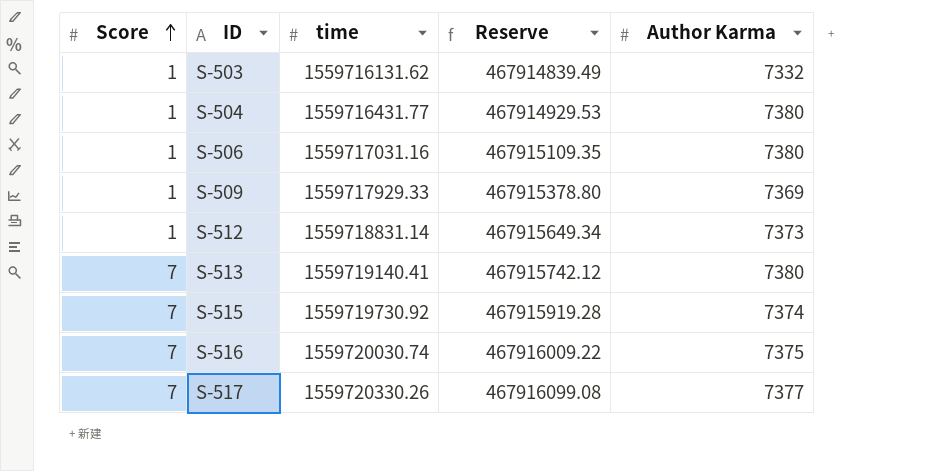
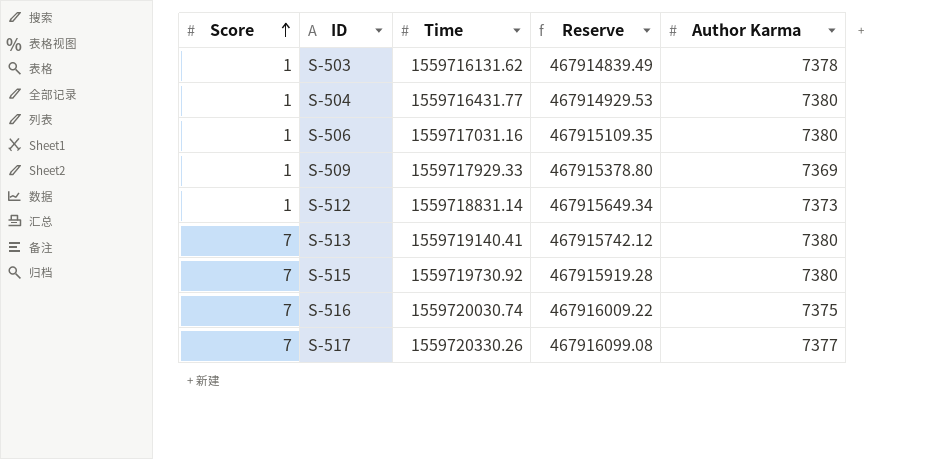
column name: time -> Time
S-503 | Author Karma: 7332 -> 7378
S-515 | Author Karma: 7374 -> 7380

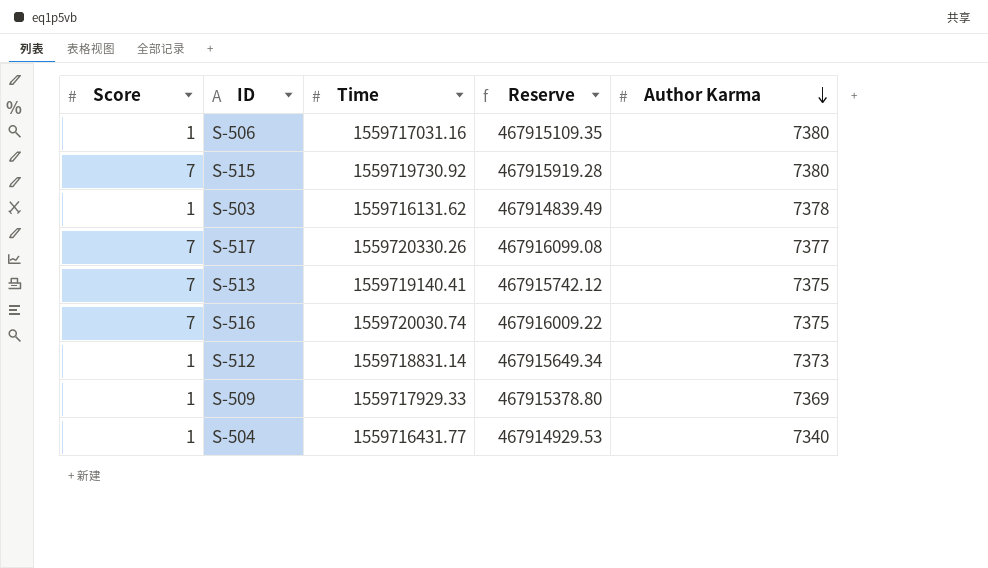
row order: Score ascending -> Author Karma descending
S-513 | Author Karma: 7380 -> 7375
S-504 | Author Karma: 7380 -> 7340

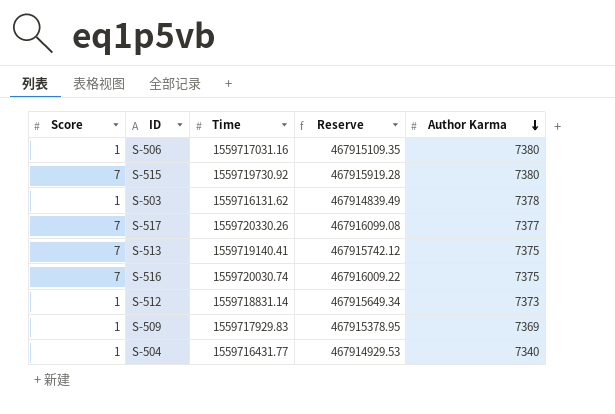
S-509 | Time: 1559717929.33 -> 1559717929.83
S-509 | Reserve: 467915378.80 -> 467915378.95

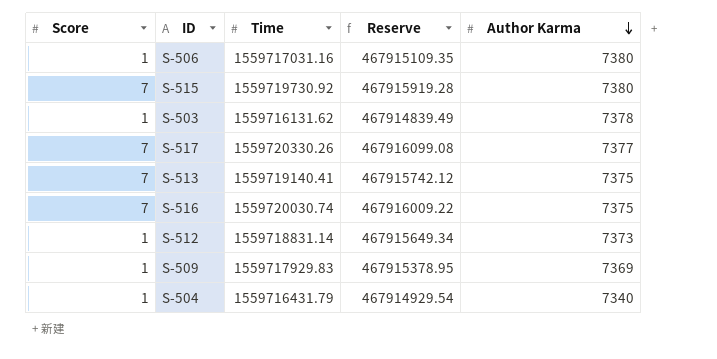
S-504 | Time: 1559716431.77 -> 1559716431.79
S-504 | Reserve: 467914929.53 -> 467914929.54

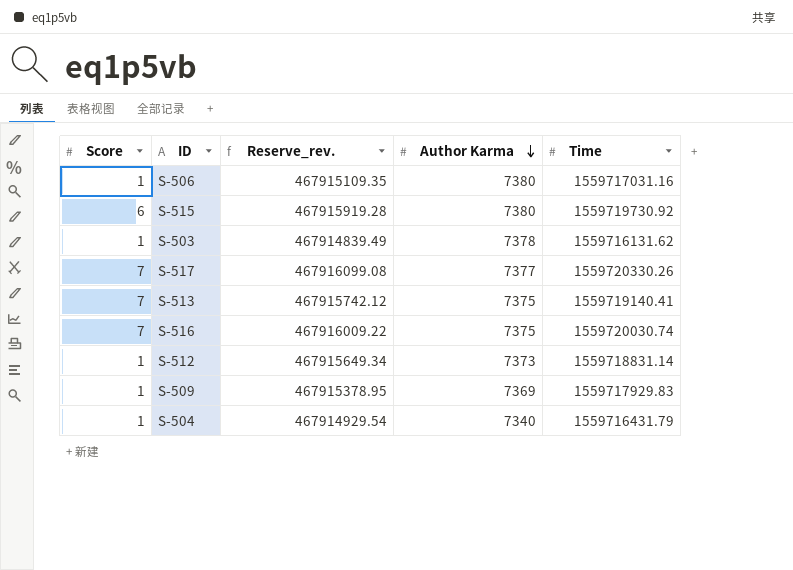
column name: Reserve -> Reserve_rev.
column Time | position: 3 -> 5
S-515 | Score: 7 -> 6

